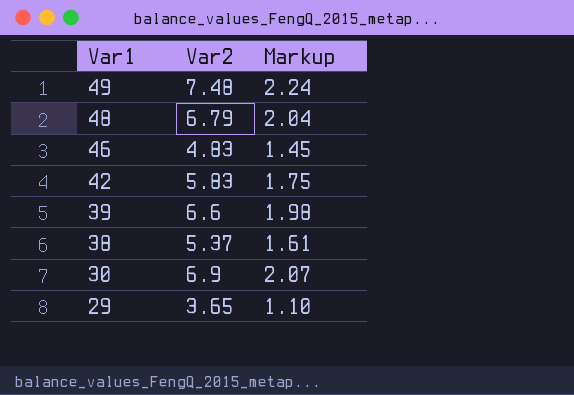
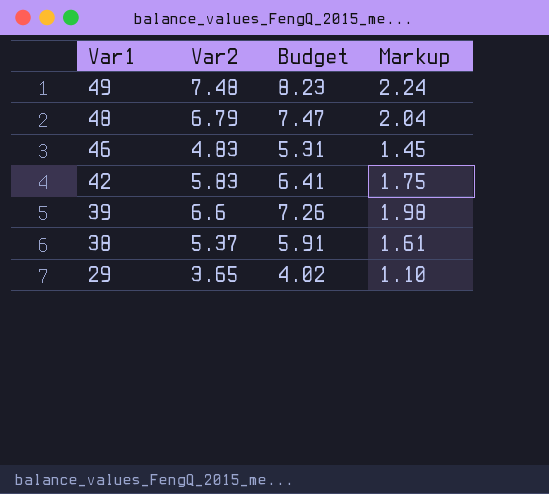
column Budget | formula: none -> [Var2] * 1.1
row 30: 6.9 | 2.07 -> none

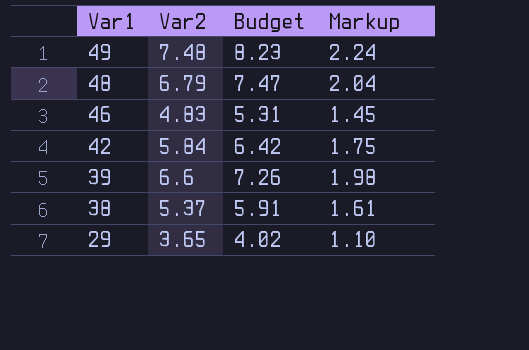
42 | Var2: 5.83 -> 5.84
42 | Budget: 6.41 -> 6.42

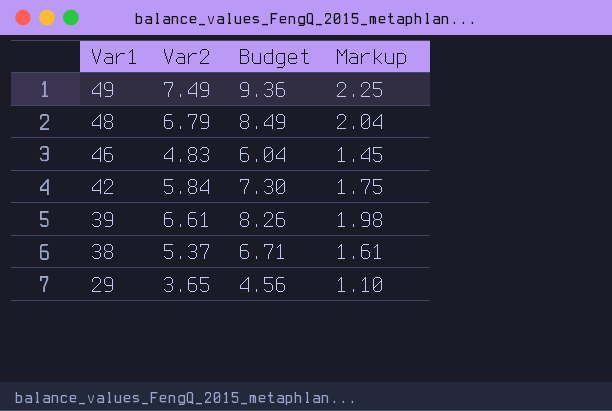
column Budget | formula: [Var2] * 1.1 -> [Var2] * 1.25
49 | Var2: 7.48 -> 7.49
49 | Markup: 2.24 -> 2.25
39 | Var2: 6.6 -> 6.61

